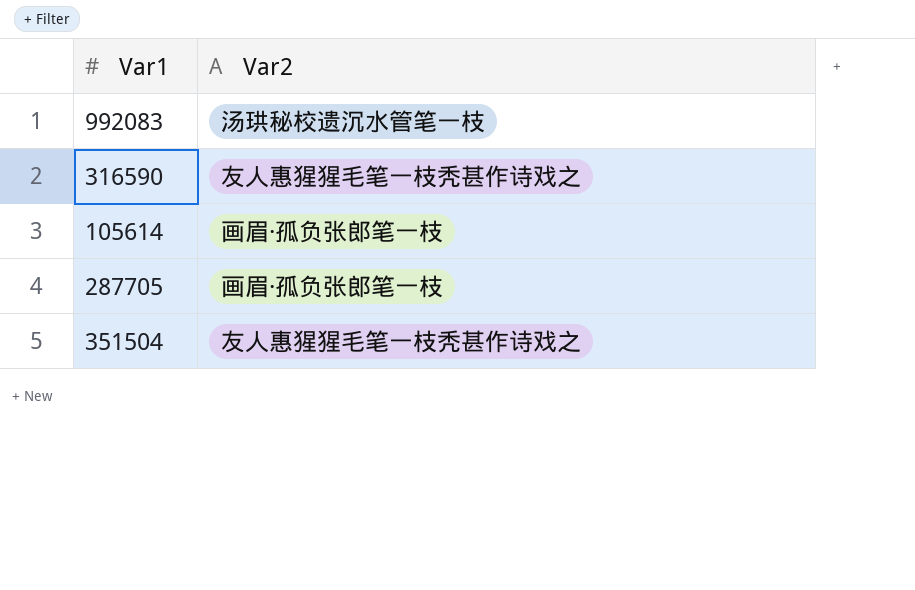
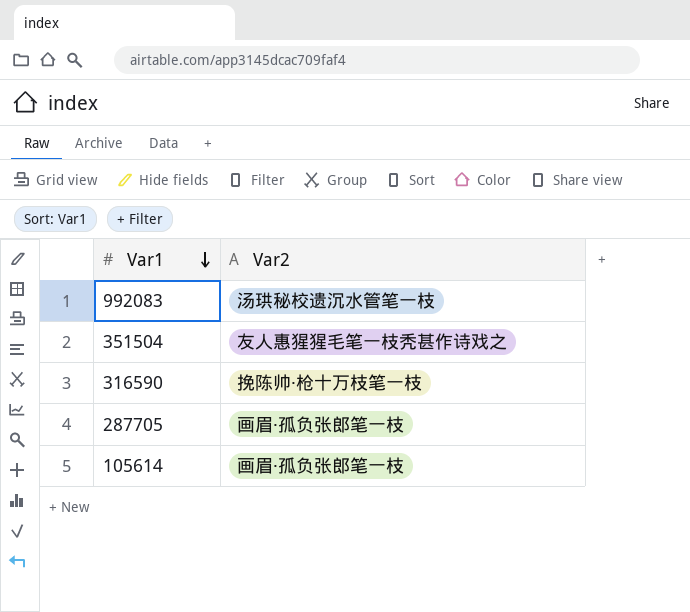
row order: none -> Var1 descending
316590 | Var2: 友人惠猩猩毛笔一枝秃甚作诗戏之 -> 挽陈帅·枪十万枝笔一枝

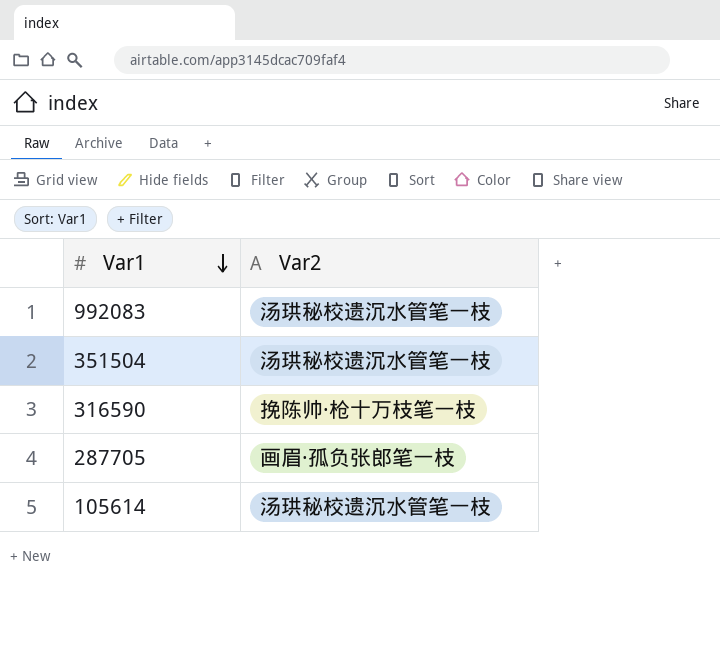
351504 | Var2: 友人惠猩猩毛笔一枝秃甚作诗戏之 -> 汤珙秘校遗沉水管笔一枝
105614 | Var2: 画眉·孤负张郎笔一枝 -> 汤珙秘校遗沉水管笔一枝

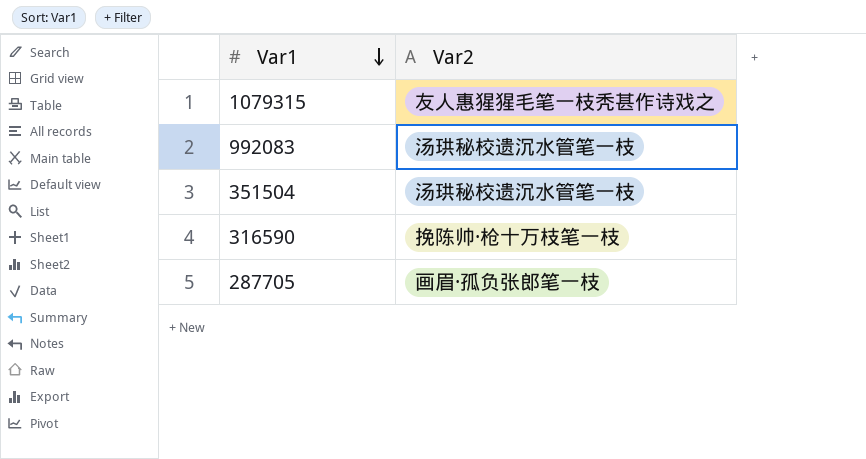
row 105614: 汤珙秘校遗沉水管笔一枝 -> none
row 1079315: none -> 友人惠猩猩毛笔一枝秃甚作诗戏之

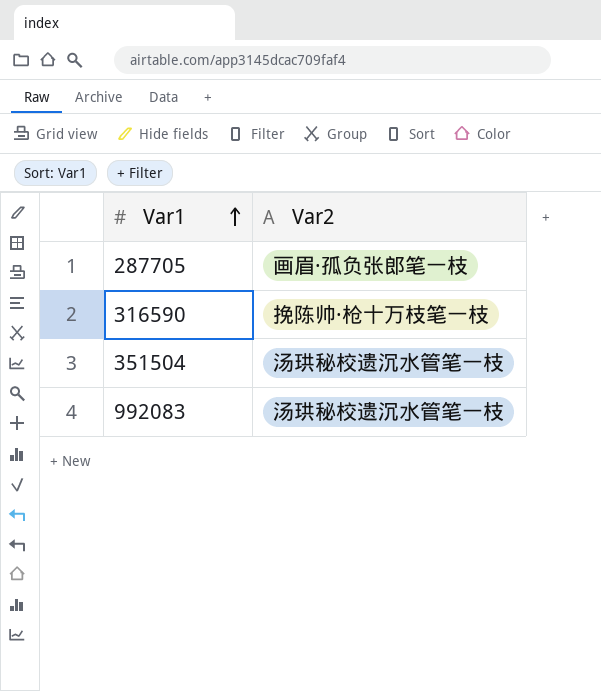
row order: Var1 descending -> Var1 ascending
row 1079315: 友人惠猩猩毛笔一枝秃甚作诗戏之 -> none

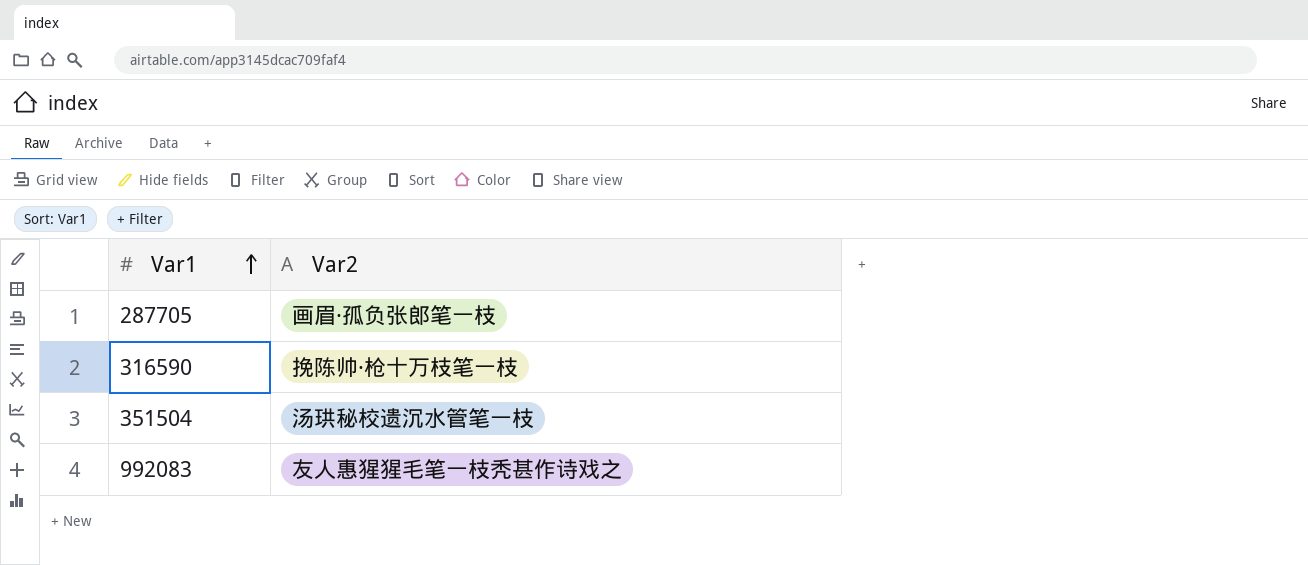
992083 | Var2: 汤珙秘校遗沉水管笔一枝 -> 友人惠猩猩毛笔一枝秃甚作诗戏之

